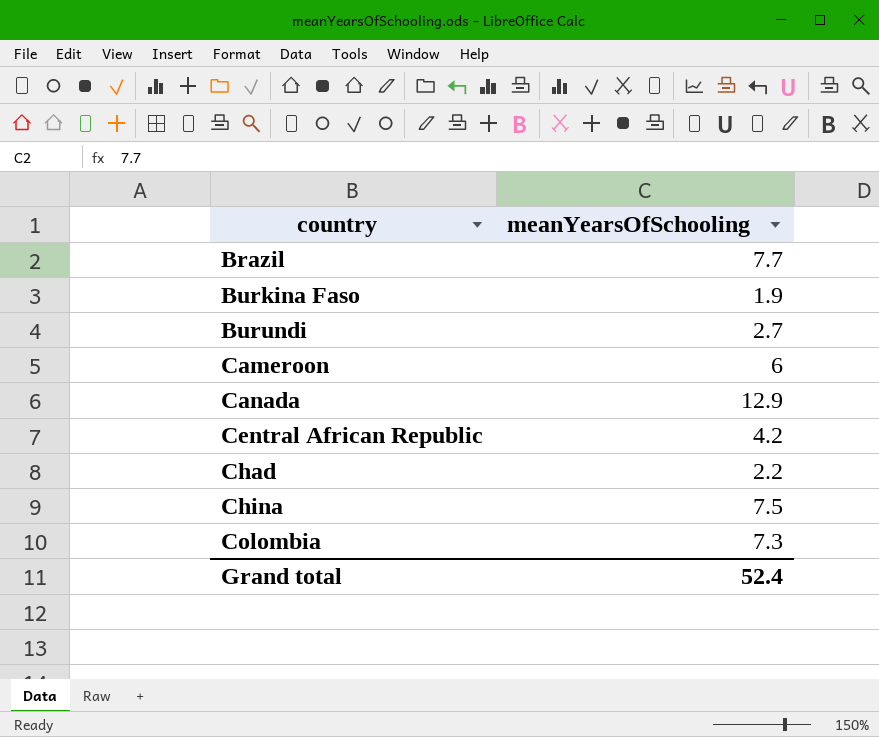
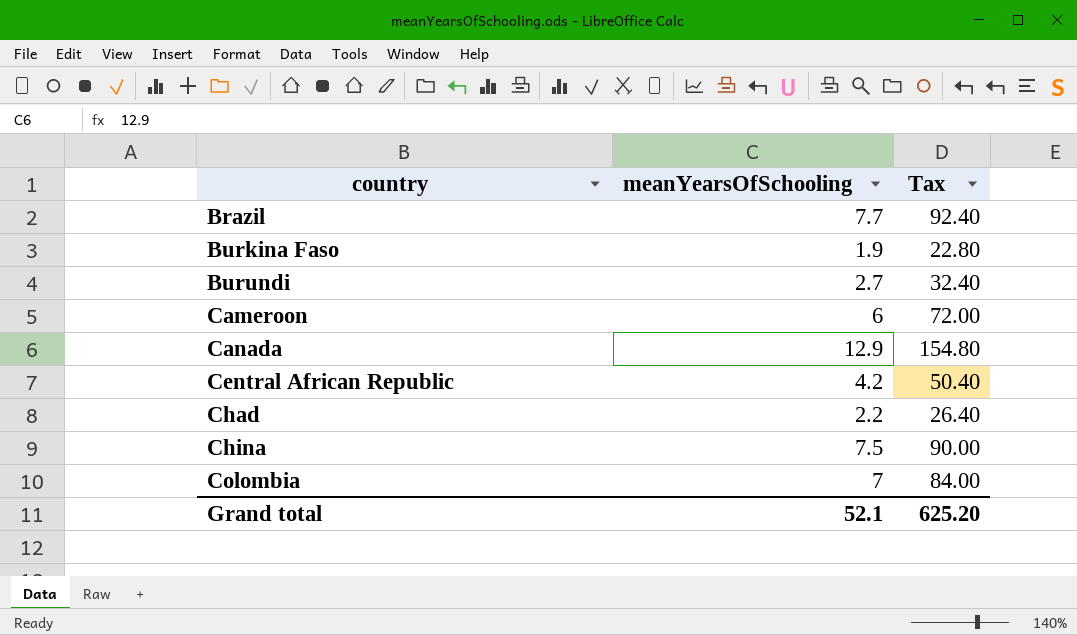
column Tax | formula: none -> [meanYearsOfSchooling] * 12
Colombia | meanYearsOfSchooling: 7.3 -> 7
Grand total | meanYearsOfSchooling: 52.4 -> 52.1

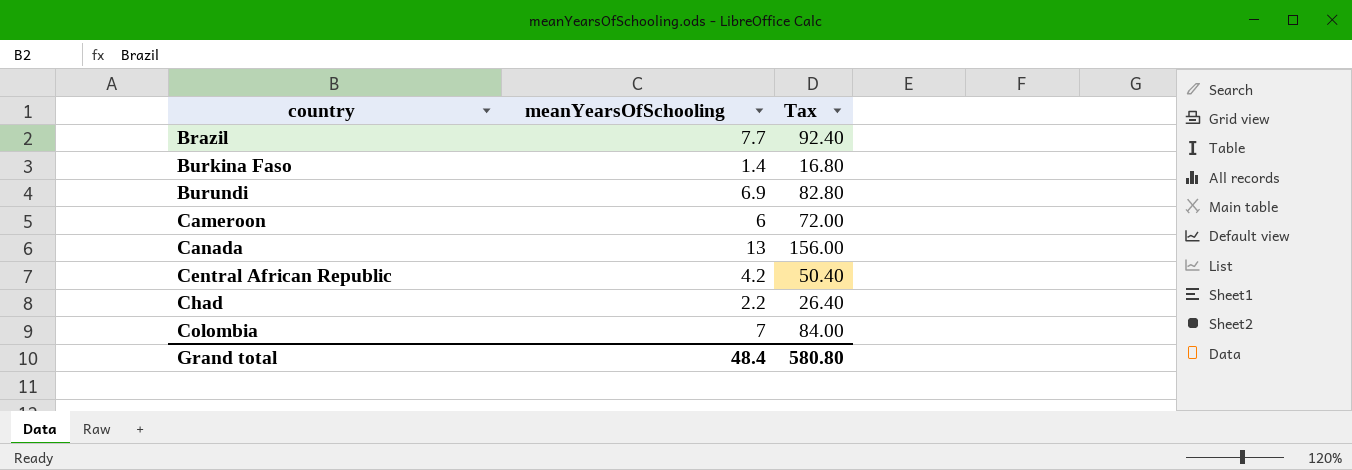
row China: 7.5 | 90.00 -> none
Burkina Faso | meanYearsOfSchooling: 1.9 -> 1.4
Burkina Faso | Tax: 22.80 -> 16.80
Burundi | meanYearsOfSchooling: 2.7 -> 6.9
Burundi | Tax: 32.40 -> 82.80
Canada | meanYearsOfSchooling: 12.9 -> 13
Canada | Tax: 154.80 -> 156.00
Grand total | meanYearsOfSchooling: 52.1 -> 48.4
Grand total | Tax: 625.20 -> 580.80

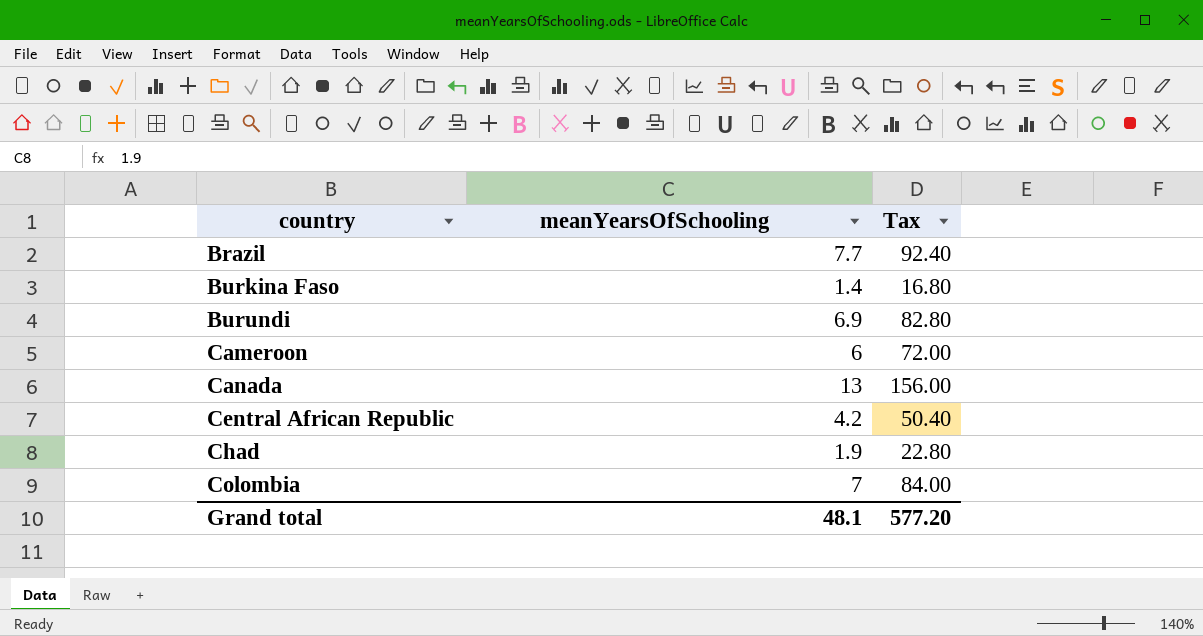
Chad | meanYearsOfSchooling: 2.2 -> 1.9
Chad | Tax: 26.40 -> 22.80
Grand total | meanYearsOfSchooling: 48.4 -> 48.1
Grand total | Tax: 580.80 -> 577.20

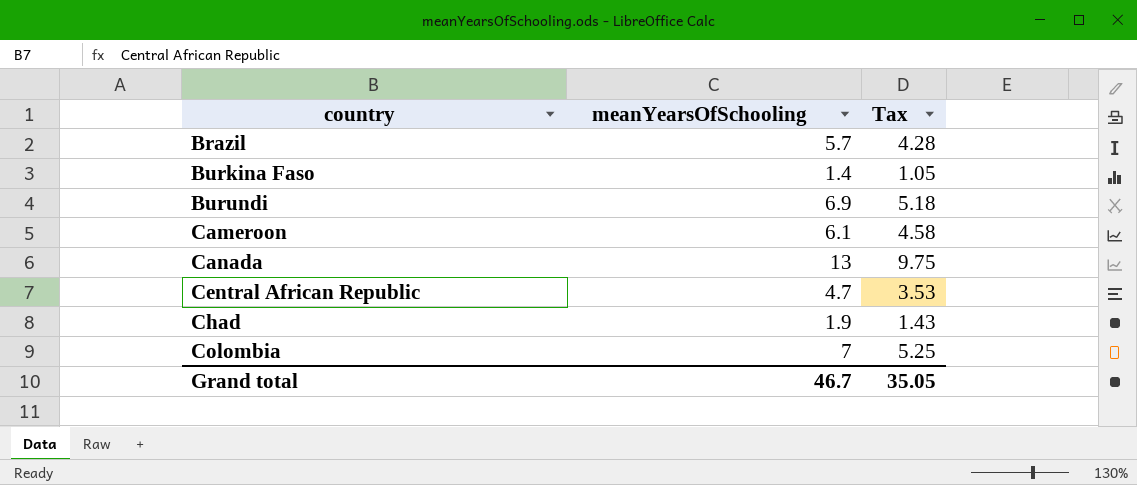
column Tax | formula: [meanYearsOfSchooling] * 12 -> [meanYearsOfSchooling] * 0.75
Brazil | meanYearsOfSchooling: 7.7 -> 5.7
Cameroon | meanYearsOfSchooling: 6 -> 6.1
Central African Republic | meanYearsOfSchooling: 4.2 -> 4.7
Grand total | meanYearsOfSchooling: 48.1 -> 46.7
Grand total | Tax: 577.20 -> 35.05

